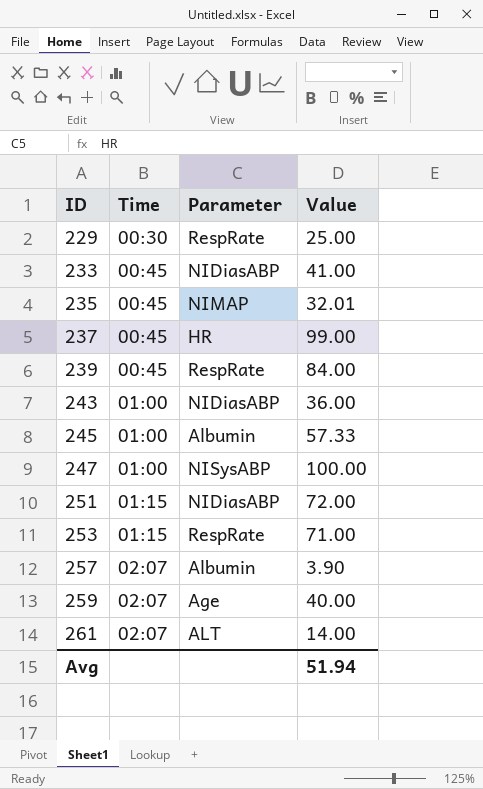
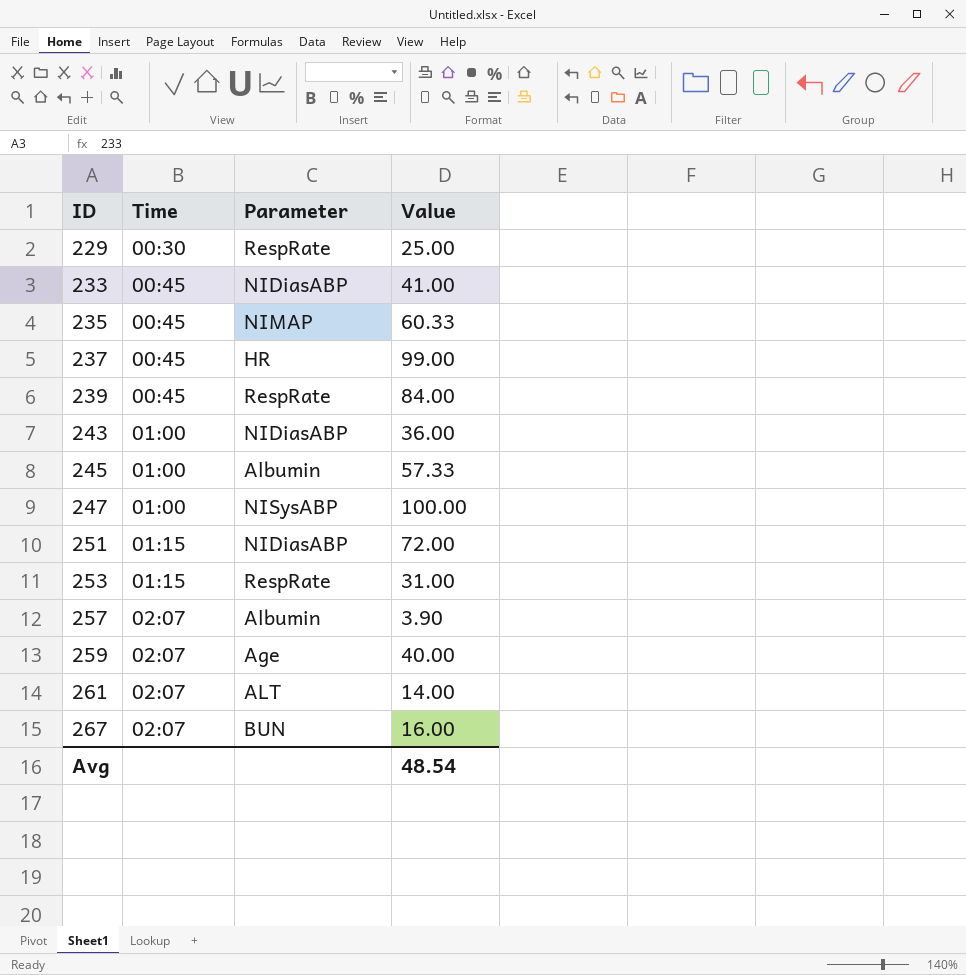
235 | Value: 32.01 -> 60.33
253 | Value: 71.00 -> 31.00
row 267: none -> 02:07 | BUN | 16.00
Avg | Value: 51.94 -> 48.54

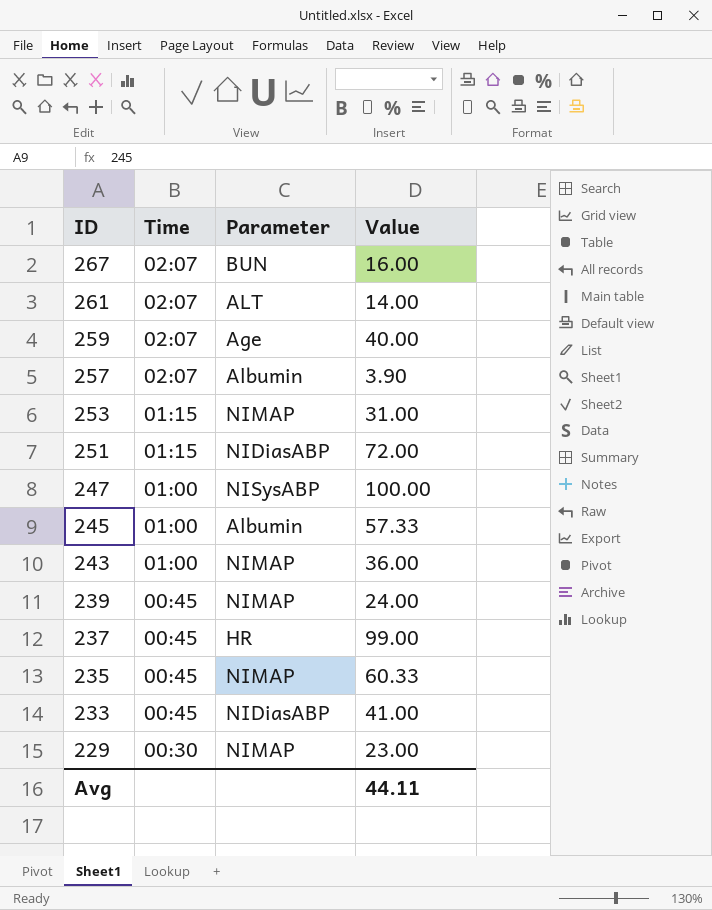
row order: ID ascending -> ID descending
253 | Parameter: RespRate -> NIMAP
243 | Parameter: NIDiasABP -> NIMAP
239 | Parameter: RespRate -> NIMAP
239 | Value: 84.00 -> 24.00
229 | Parameter: RespRate -> NIMAP
229 | Value: 25.00 -> 23.00
Avg | Value: 48.54 -> 44.11

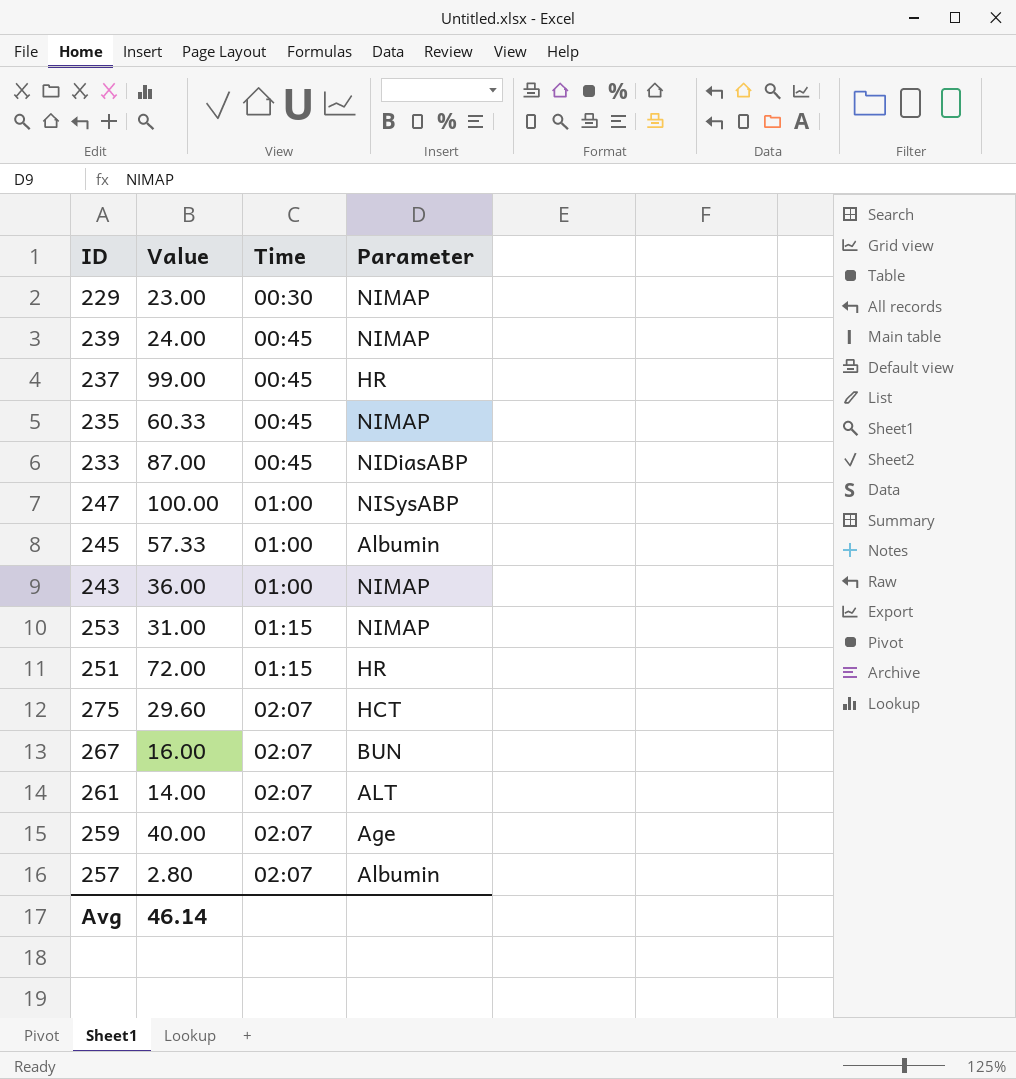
row order: ID descending -> Time ascending
column Value | position: 4 -> 2
233 | Value: 41.00 -> 87.00
251 | Parameter: NIDiasABP -> HR
row 275: none -> 29.60 | 02:07 | HCT
257 | Value: 3.90 -> 2.80
Avg | Value: 44.11 -> 46.14

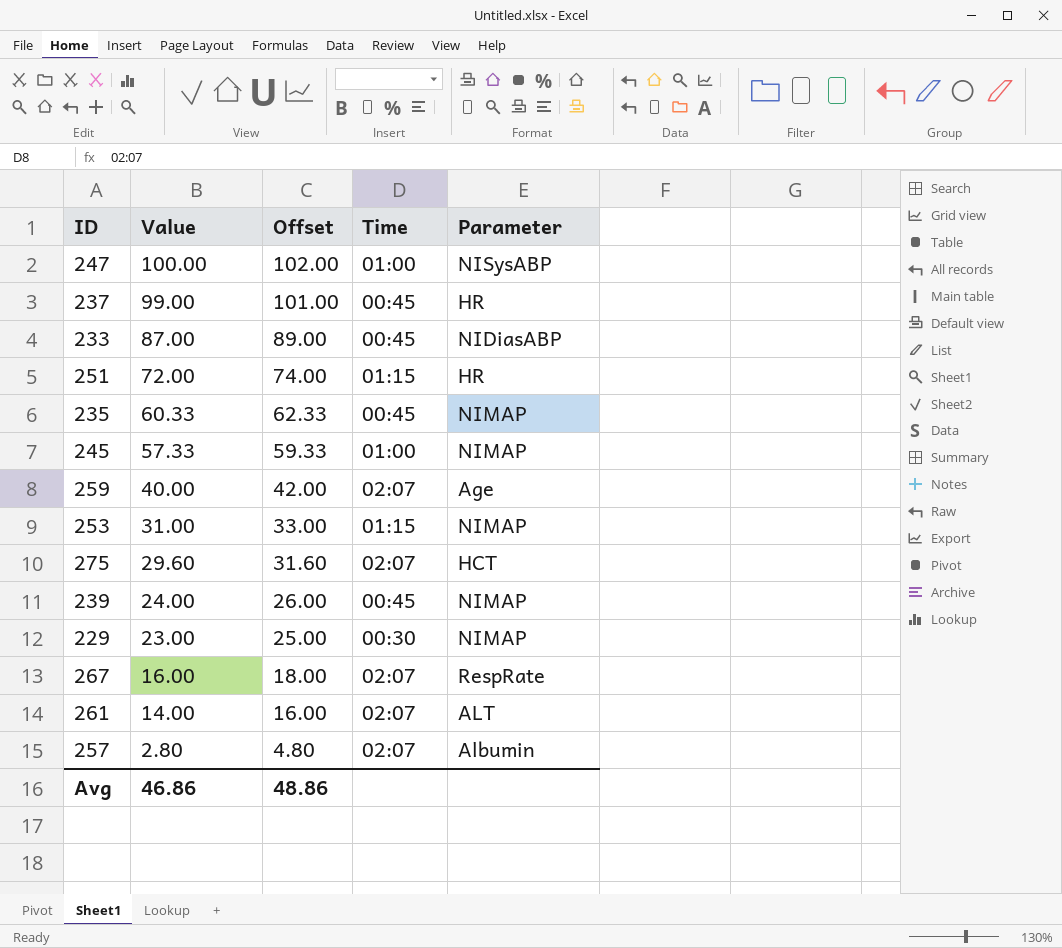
row order: Time ascending -> Value descending
column Offset | formula: none -> [Value] + 2
row 243: 36.00 | 01:00 | NIMAP -> none
245 | Parameter: Albumin -> NIMAP
267 | Parameter: BUN -> RespRate
Avg | Value: 46.14 -> 46.86

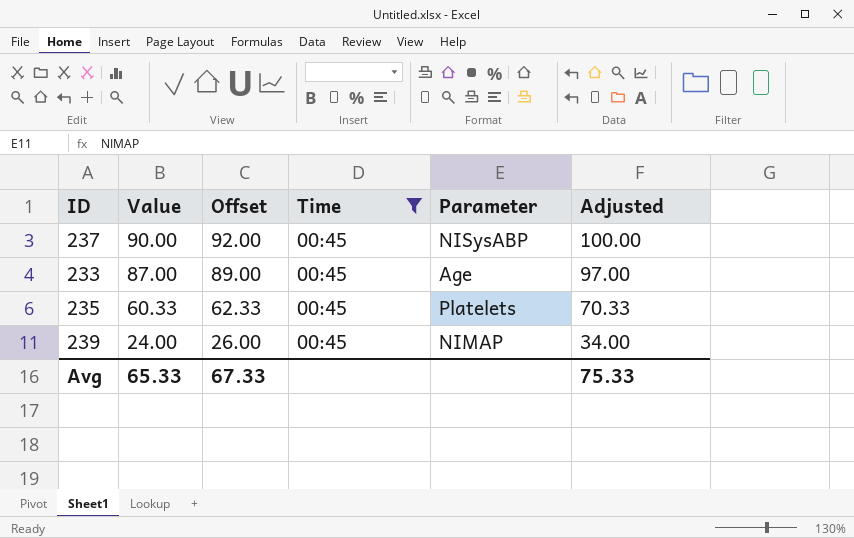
filter: none -> Time = 00:45
column Adjusted | formula: none -> [Value] + 10
237 | Value: 99.00 -> 90.00
237 | Offset: 101.00 -> 92.00
237 | Parameter: HR -> NISysABP
233 | Parameter: NIDiasABP -> Age
235 | Parameter: NIMAP -> Platelets
Avg | Value: 46.86 -> 65.33
Avg | Offset: 48.86 -> 67.33

